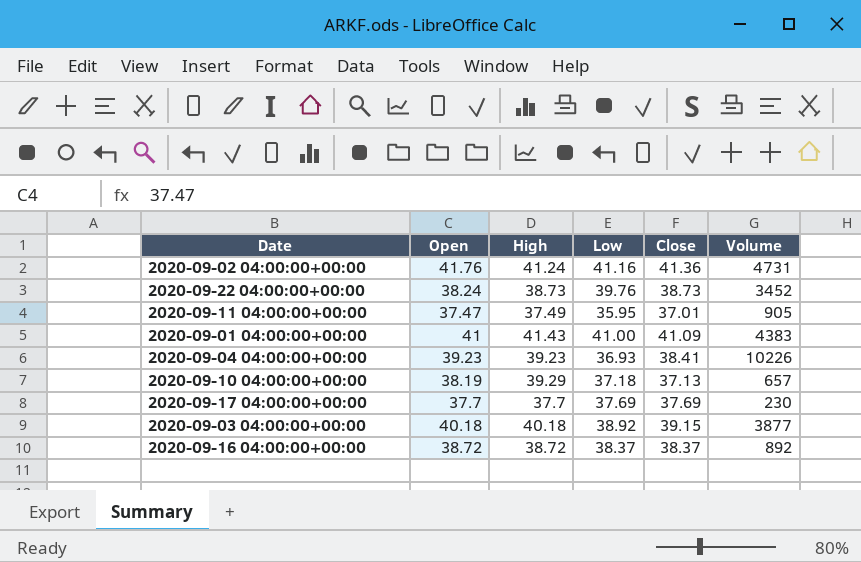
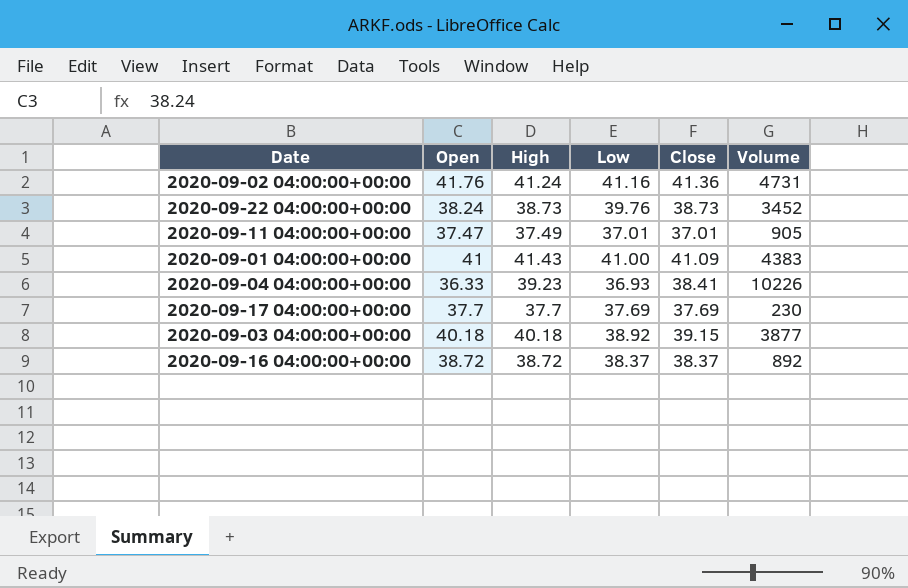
row 2020-09-10 04:00:00+00:00: 38.19 | 39.29 | 37.18 | 37.13 | 657 -> none
2020-09-11 04:00:00+00:00 | Low: 35.95 -> 37.01
2020-09-04 04:00:00+00:00 | Open: 39.23 -> 36.33

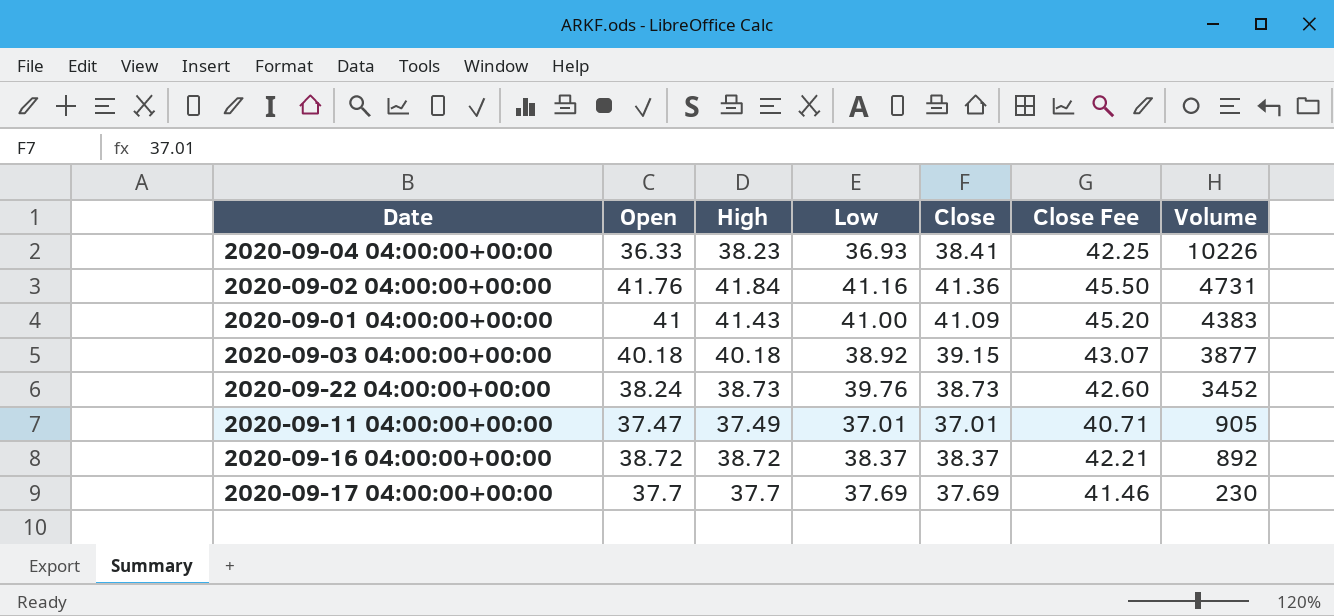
row order: none -> Volume descending
column Close Fee | formula: none -> [Close] * 1.1
2020-09-04 04:00:00+00:00 | High: 39.23 -> 38.23
2020-09-02 04:00:00+00:00 | High: 41.24 -> 41.84

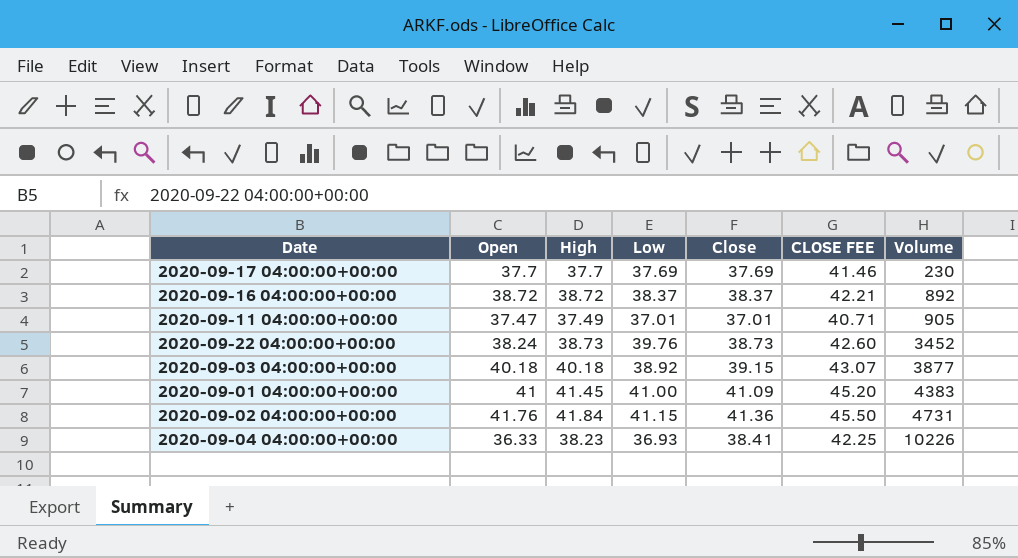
row order: Volume descending -> Volume ascending
column name: Close Fee -> CLOSE FEE
2020-09-01 04:00:00+00:00 | High: 41.43 -> 41.45
2020-09-02 04:00:00+00:00 | Low: 41.16 -> 41.15

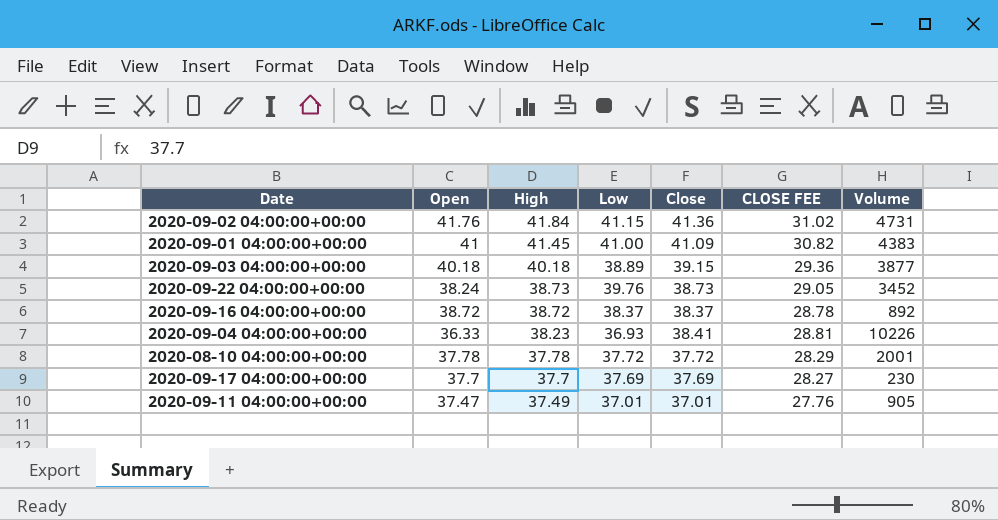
row order: Volume ascending -> High descending
column CLOSE FEE | formula: [Close] * 1.1 -> [Close] * 0.75
2020-09-03 04:00:00+00:00 | Low: 38.92 -> 38.89
row 2020-08-10 04:00:00+00:00: none -> 37.78 | 37.78 | 37.72 | 37.72 | 28.29 | 2001

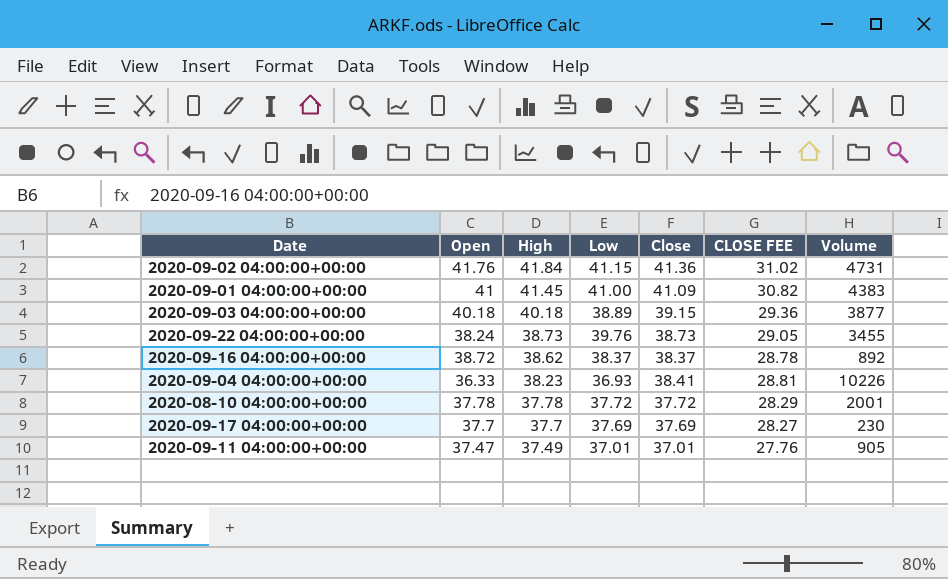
2020-09-22 04:00:00+00:00 | Volume: 3452 -> 3455
2020-09-16 04:00:00+00:00 | High: 38.72 -> 38.62

